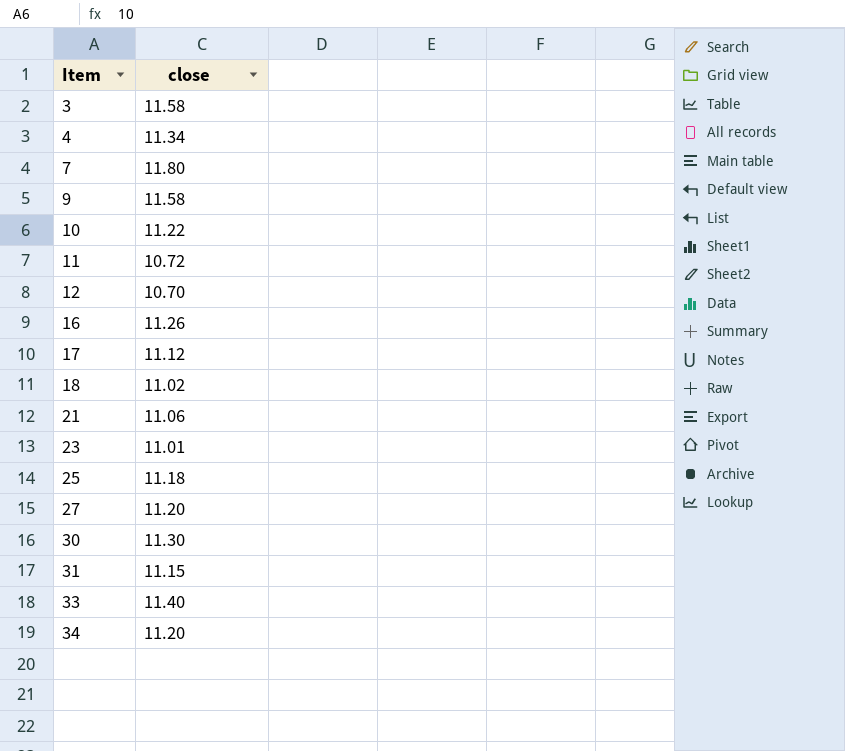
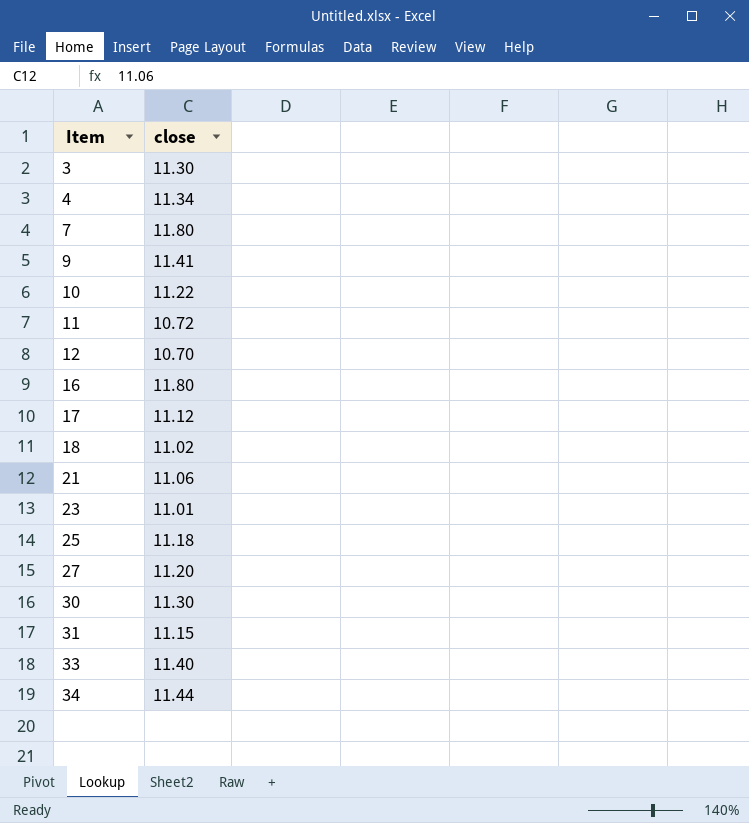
3 | close: 11.58 -> 11.30
9 | close: 11.58 -> 11.41
16 | close: 11.26 -> 11.80
34 | close: 11.20 -> 11.44

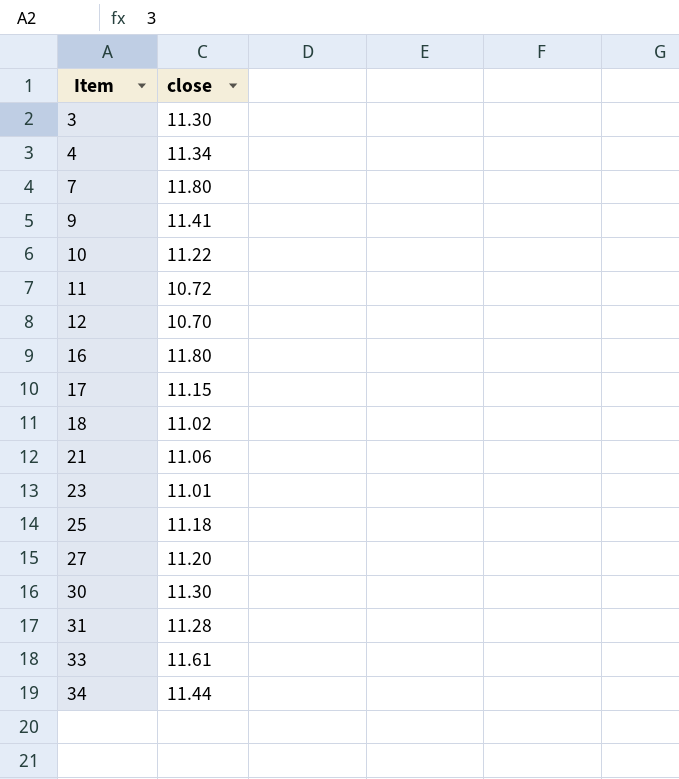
17 | close: 11.12 -> 11.15
31 | close: 11.15 -> 11.28
33 | close: 11.40 -> 11.61

